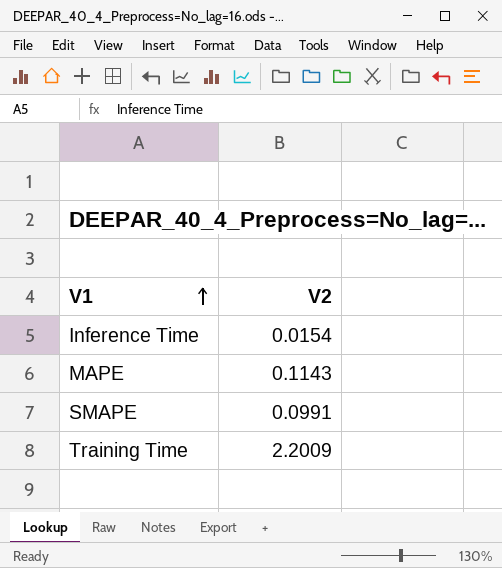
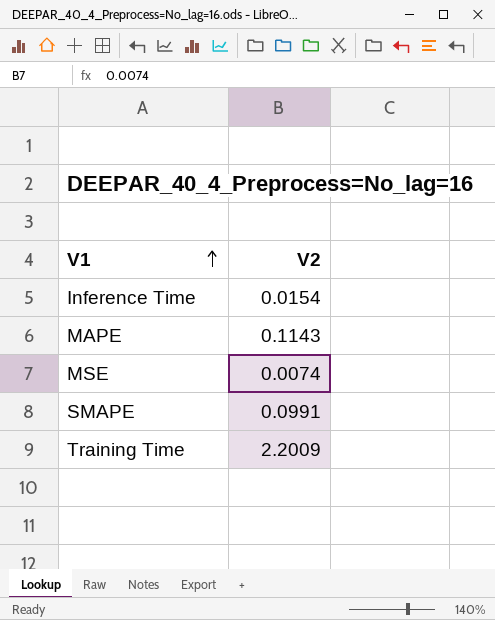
row MSE: none -> 0.0074

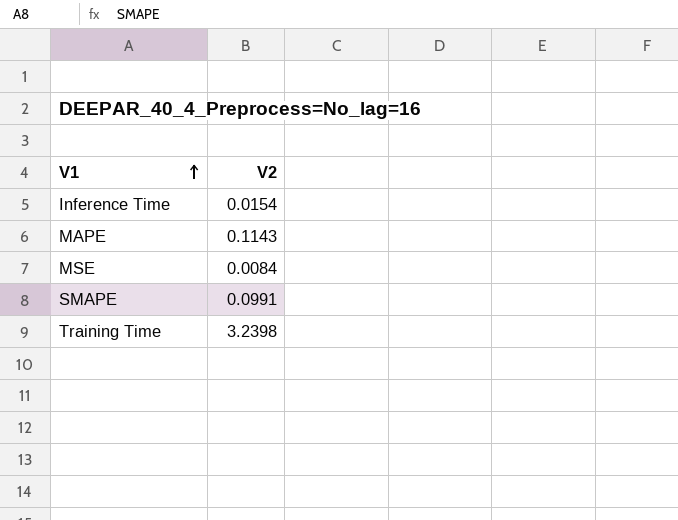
MSE | V2: 0.0074 -> 0.0084
Training Time | V2: 2.2009 -> 3.2398

